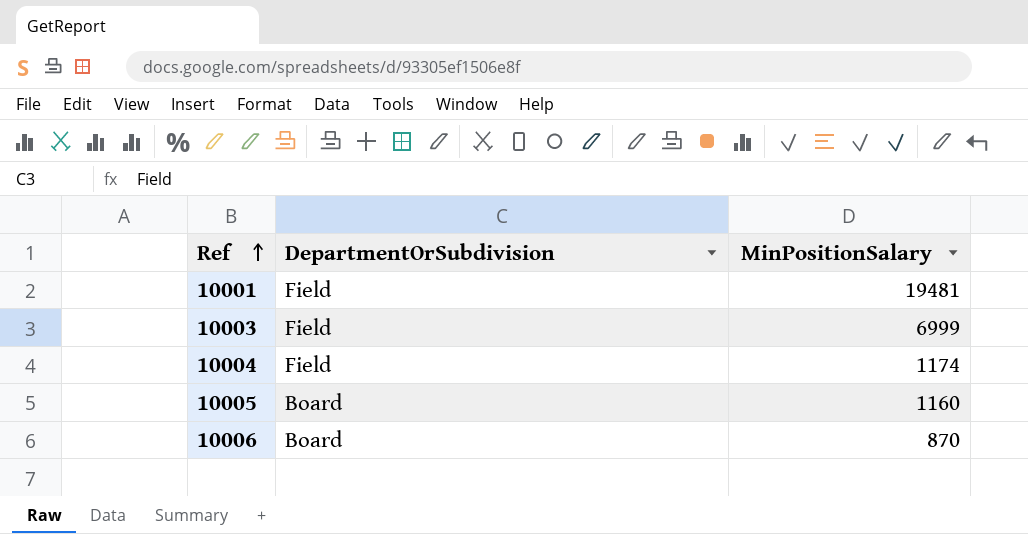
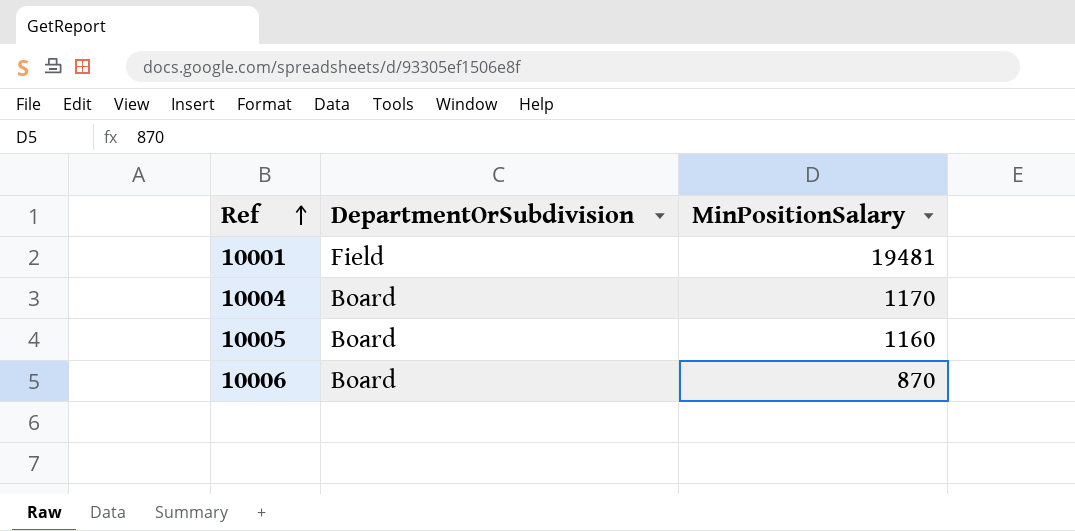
row 10003: Field | 6999 -> none
10004 | DepartmentOrSubdivision: Field -> Board
10004 | MinPositionSalary: 1174 -> 1170

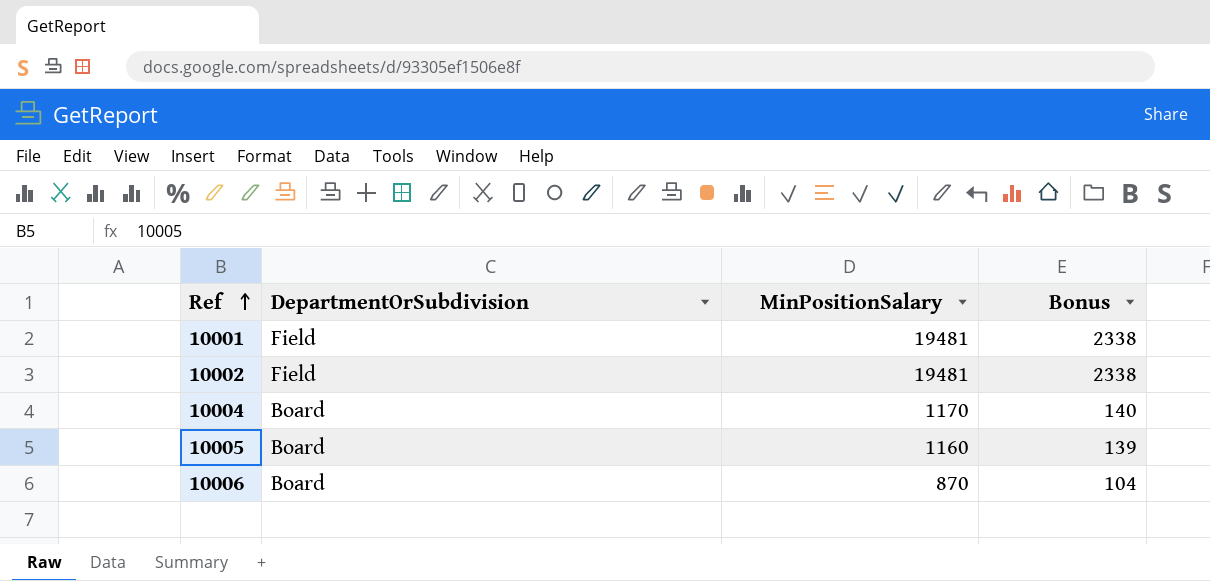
column Bonus | formula: none -> [MinPositionSalary] * 0.12
row 10002: none -> Field | 19481 | 2338

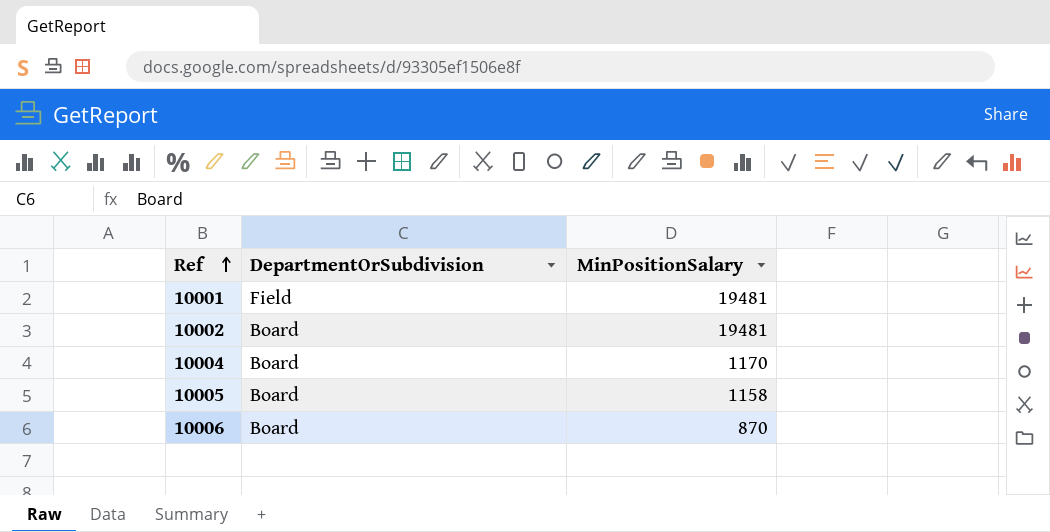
column Bonus | formula: [MinPositionSalary] * 0.12 -> none
10002 | DepartmentOrSubdivision: Field -> Board
10005 | MinPositionSalary: 1160 -> 1158

